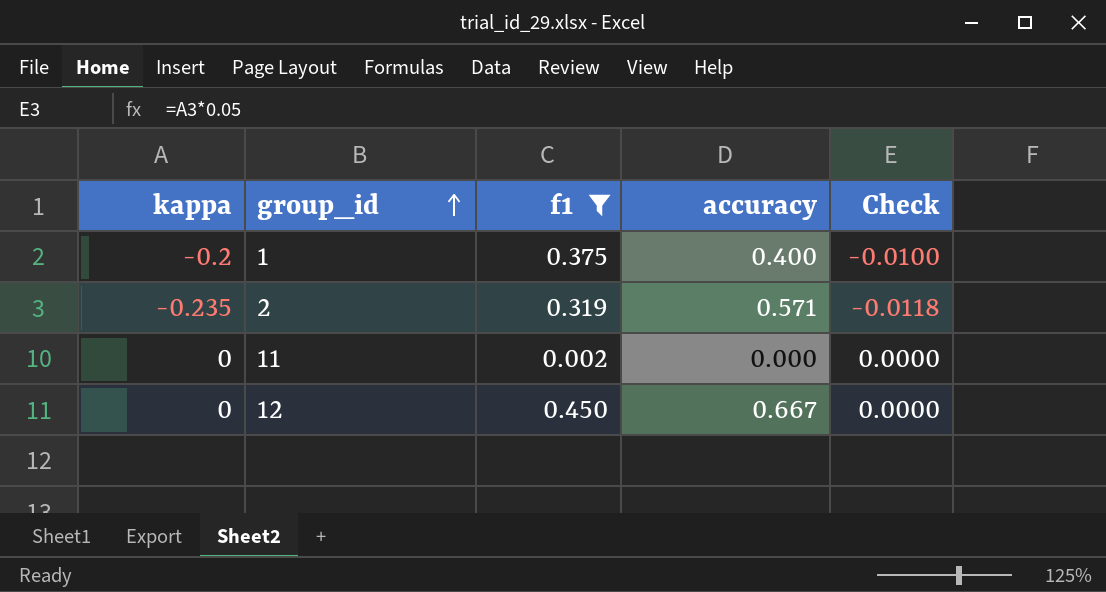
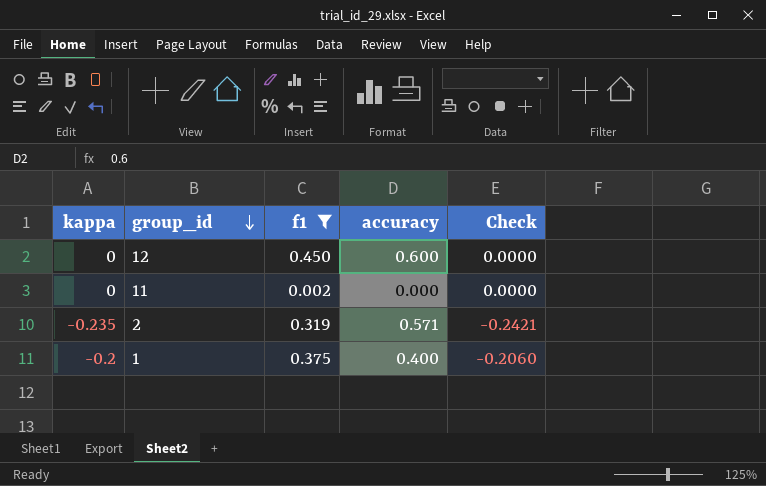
row order: group_id ascending -> group_id descending
column Check | formula: [kappa] * 0.05 -> [kappa] * 1.03
12 | accuracy: 0.667 -> 0.600

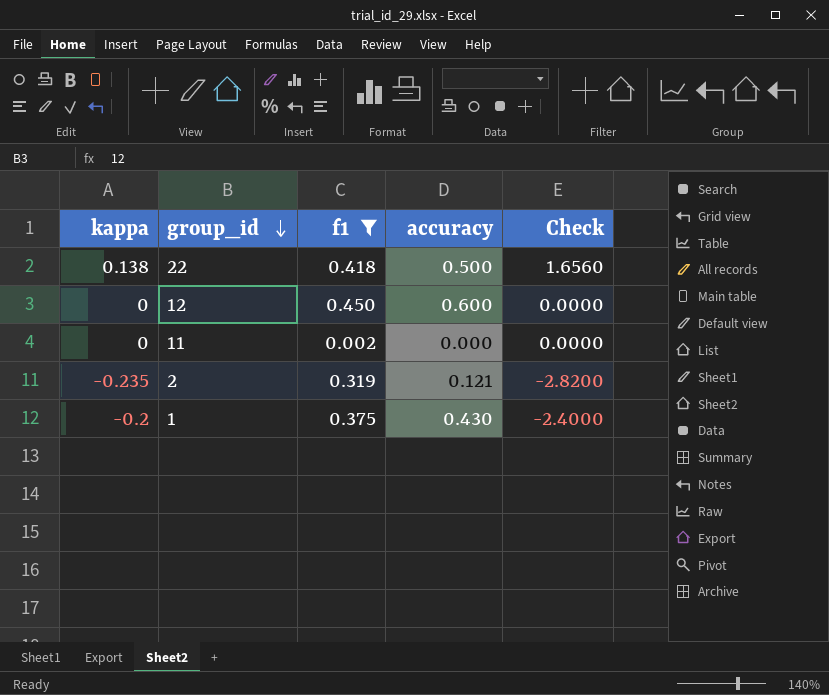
column Check | formula: [kappa] * 1.03 -> [kappa] * 12
row 22: none -> 0.138 | 0.418 | 0.500 | 1.6560
2 | accuracy: 0.571 -> 0.121
1 | accuracy: 0.400 -> 0.430

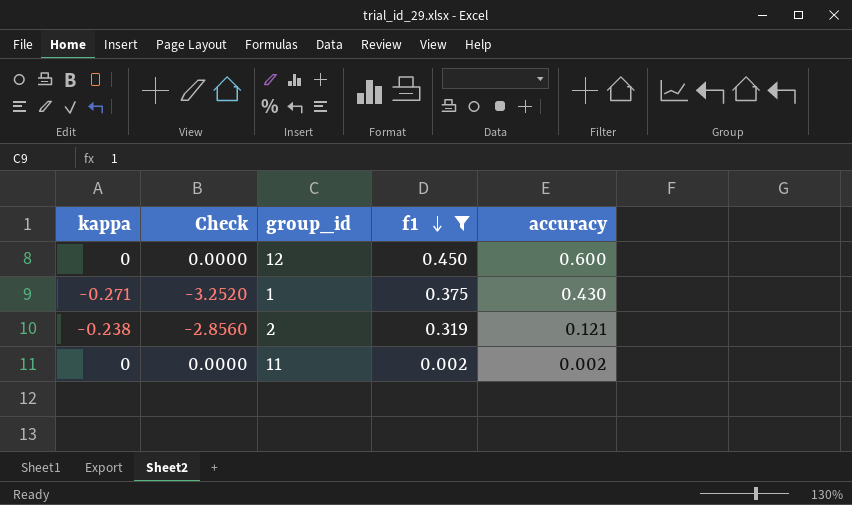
row order: group_id descending -> f1 descending
column Check | position: 5 -> 2
row 22: 0.138 | 0.418 | 0.500 | 1.6560 -> none
1 | kappa: -0.2 -> -0.271
1 | Check: -2.4000 -> -3.2520
2 | kappa: -0.235 -> -0.238
2 | Check: -2.8200 -> -2.8560
11 | accuracy: 0.000 -> 0.002

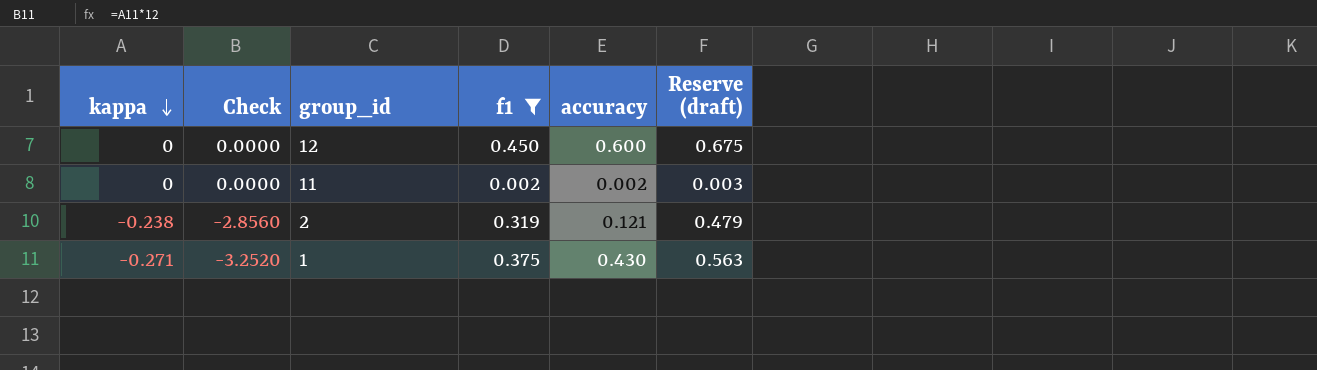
row order: f1 descending -> kappa descending
column Reserve (draft) | formula: none -> [f1] * 1.5

